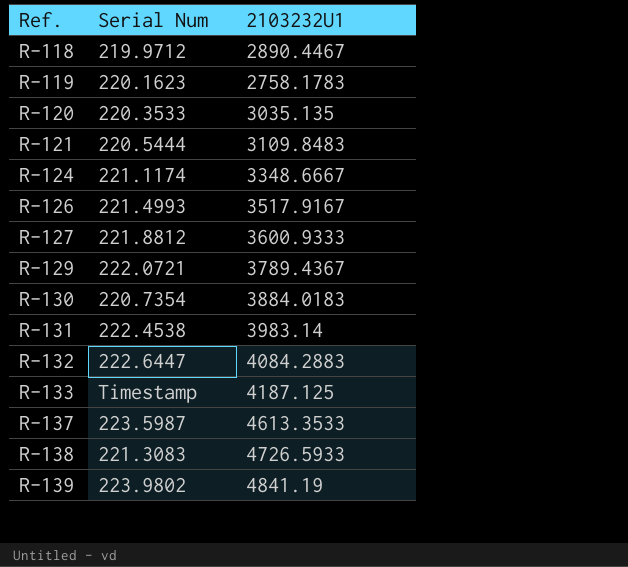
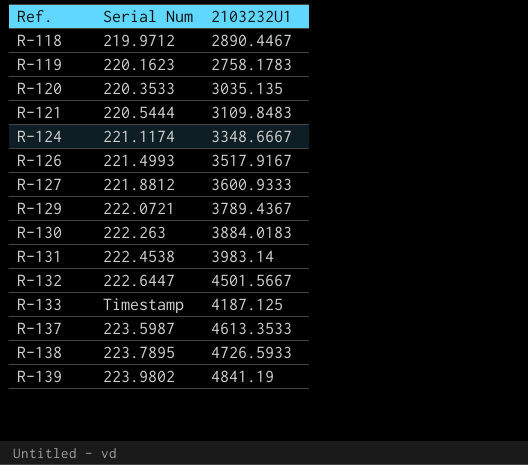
R-130 | Serial Num: 220.7354 -> 222.263
R-132 | 2103232U1: 4084.2883 -> 4501.5667
R-138 | Serial Num: 221.3083 -> 223.7895

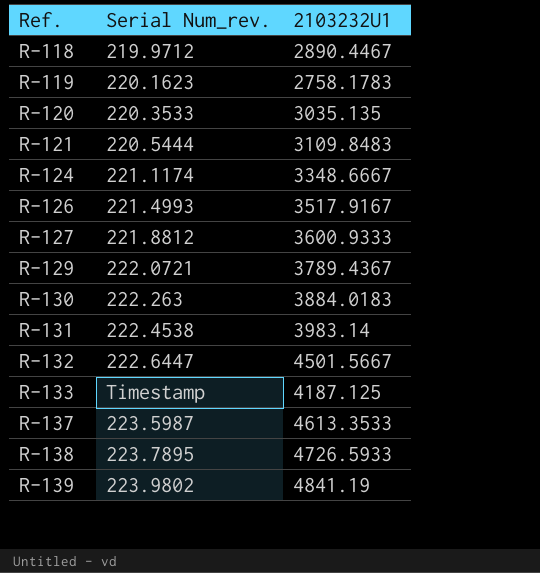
column name: Serial Num -> Serial Num_rev.

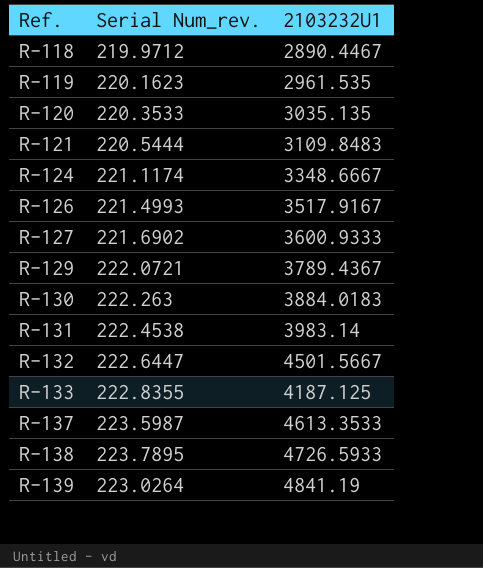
R-119 | 2103232U1: 2758.1783 -> 2961.535
R-127 | Serial Num_rev.: 221.8812 -> 221.6902
R-133 | Serial Num_rev.: Timestamp -> 222.8355
R-139 | Serial Num_rev.: 223.9802 -> 223.0264

